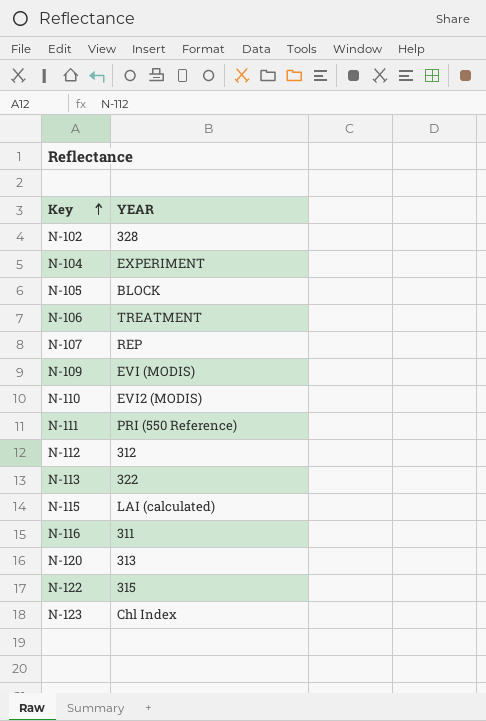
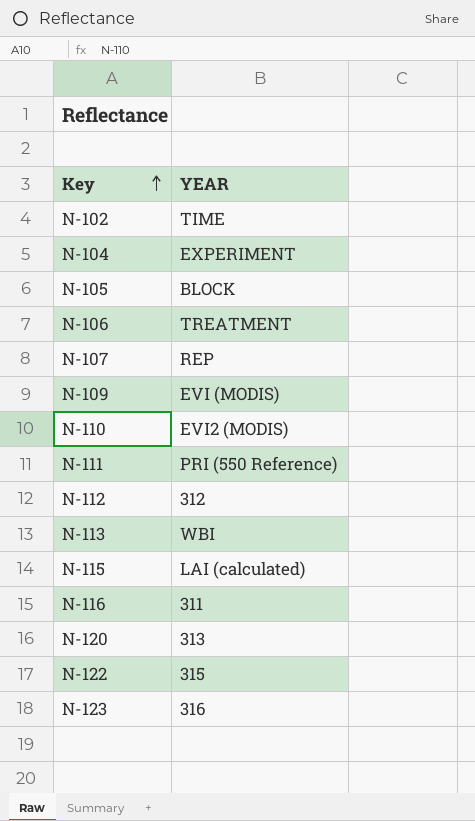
N-102 | YEAR: 328 -> TIME
N-113 | YEAR: 322 -> WBI
N-123 | YEAR: Chl Index -> 316

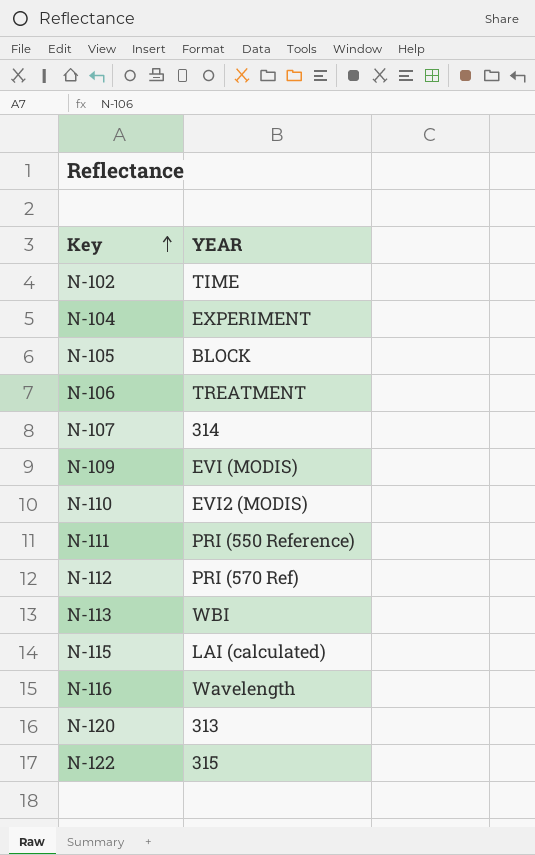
row N-123: 316 -> none
N-107 | YEAR: REP -> 314
N-112 | YEAR: 312 -> PRI (570 Ref)
N-116 | YEAR: 311 -> Wavelength

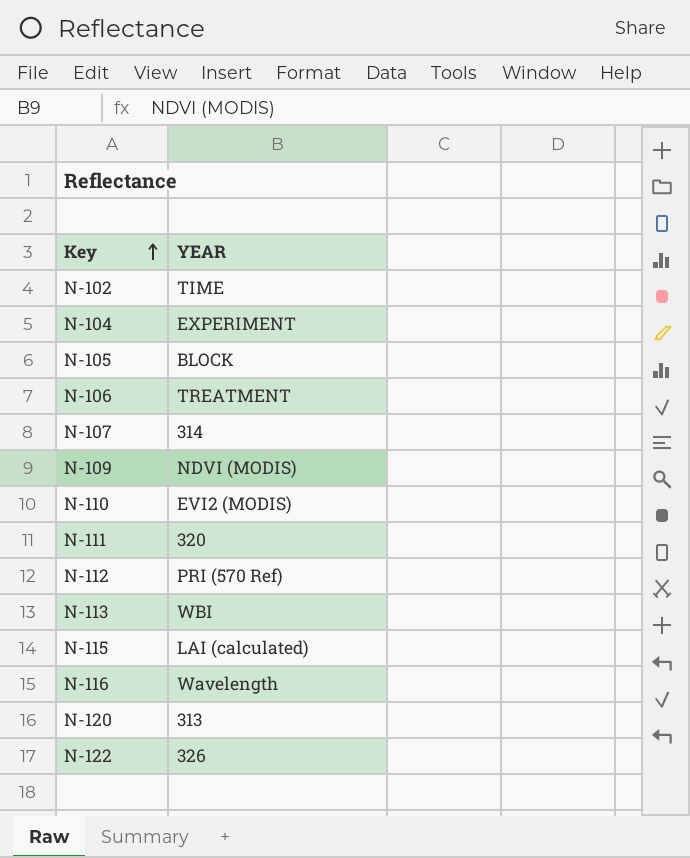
N-109 | YEAR: EVI (MODIS) -> NDVI (MODIS)
N-111 | YEAR: PRI (550 Reference) -> 320
N-122 | YEAR: 315 -> 326

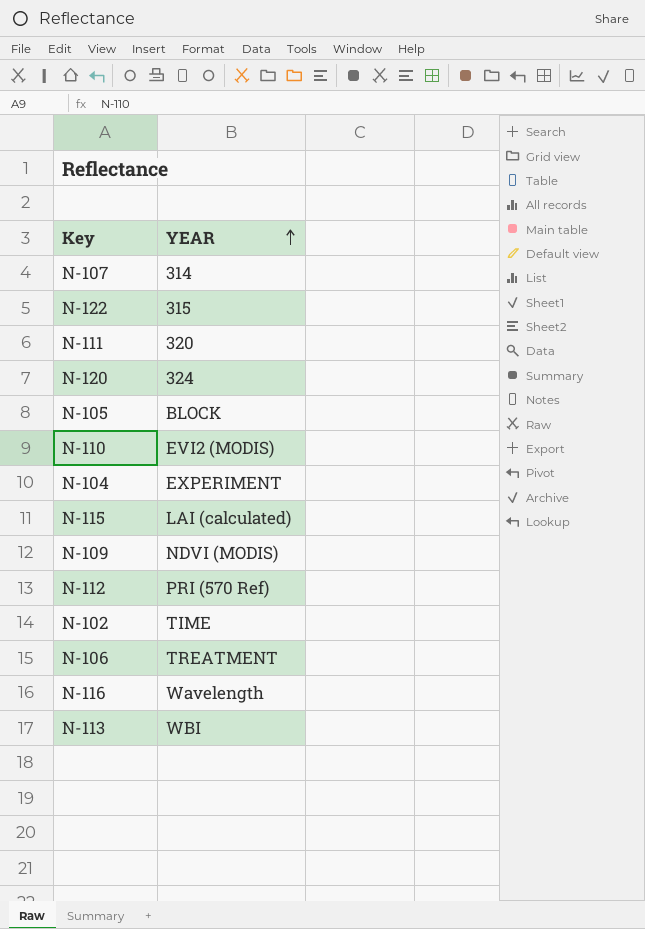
row order: Key ascending -> YEAR ascending
N-122 | YEAR: 326 -> 315
N-120 | YEAR: 313 -> 324

